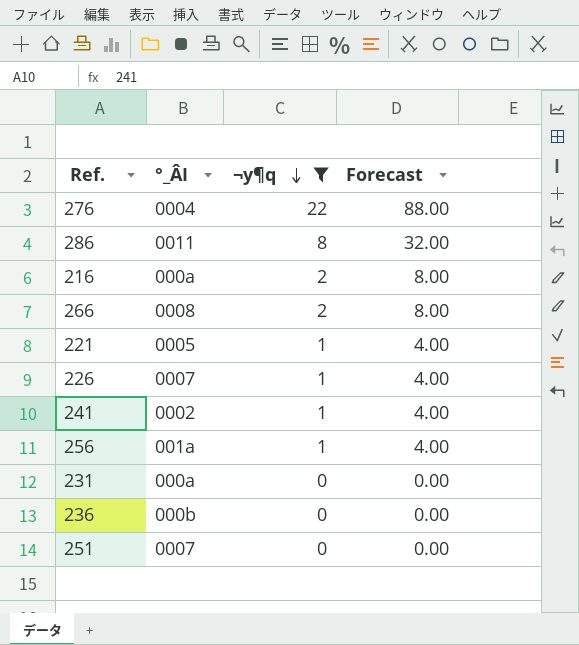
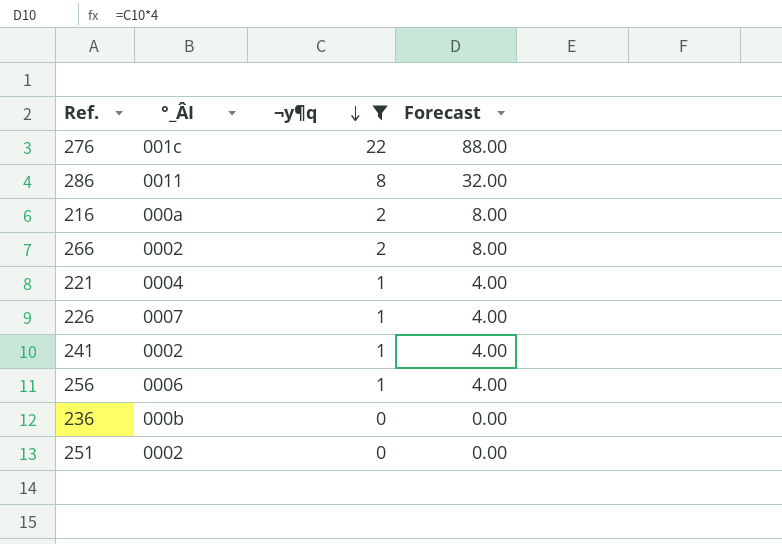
row 231: 000a | 0 | 0.00 -> none
276 | °_ÂI: 0004 -> 001c
266 | °_ÂI: 0008 -> 0002
221 | °_ÂI: 0005 -> 0004
256 | °_ÂI: 001a -> 0006
251 | °_ÂI: 0007 -> 0002

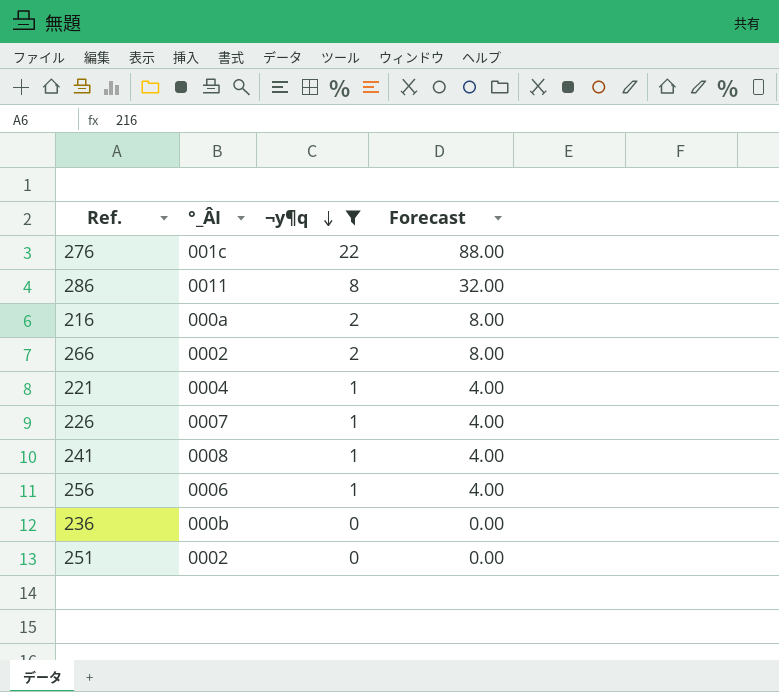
241 | °_ÂI: 0002 -> 0008

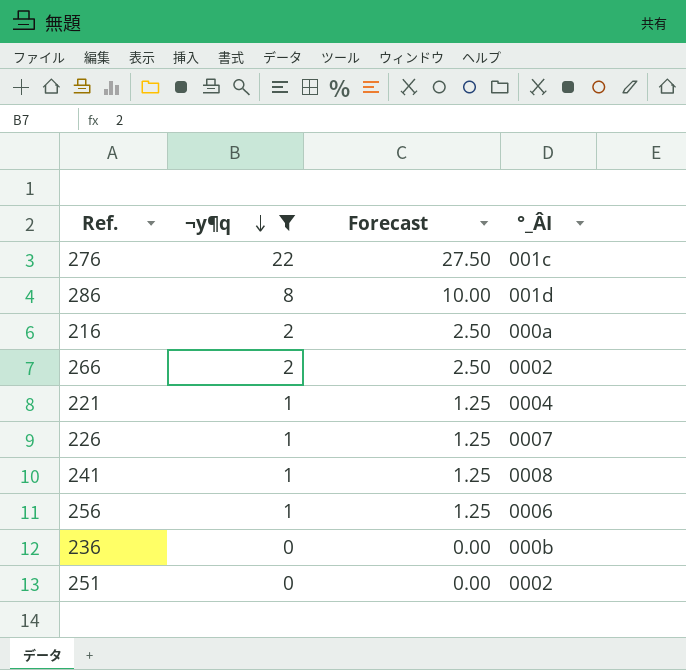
column Forecast | formula: [¬y¶q] * 4 -> [¬y¶q] * 1.25
column °_ÂI | position: 2 -> 4
286 | °_ÂI: 0011 -> 001d

